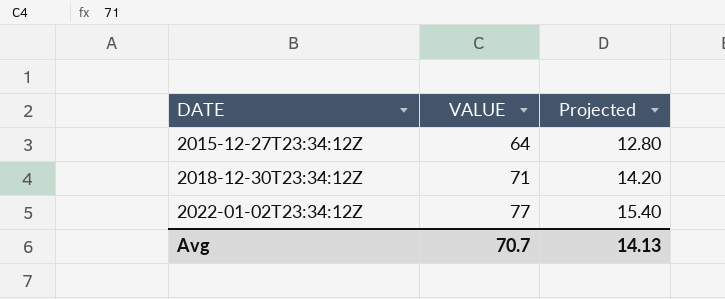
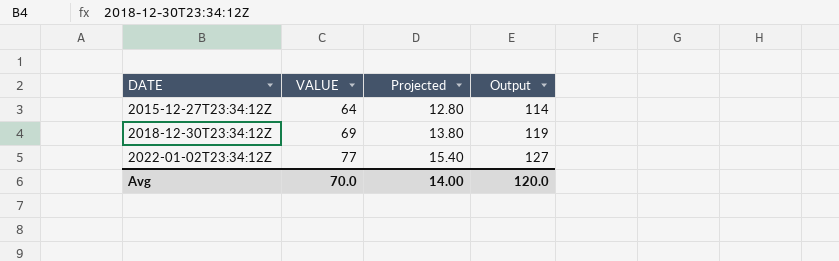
column Output | formula: none -> [VALUE] + 50
2018-12-30T23:34:12Z | VALUE: 71 -> 69
2018-12-30T23:34:12Z | Projected: 14.20 -> 13.80
Avg | VALUE: 70.7 -> 70.0
Avg | Projected: 14.13 -> 14.00

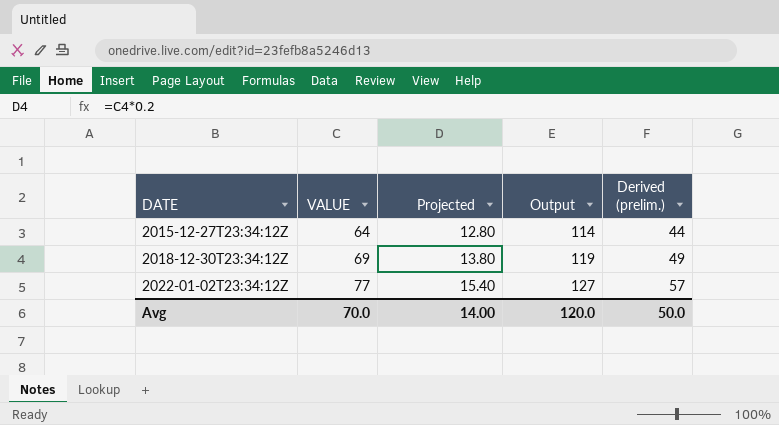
column Derived (prelim.) | formula: none -> [VALUE] - 20

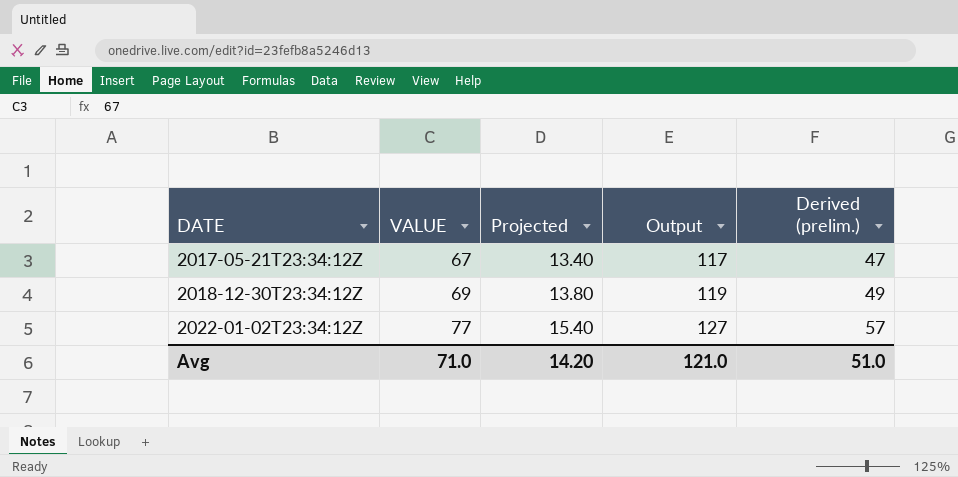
row 2015-12-27T23:34:12Z: 64 | 12.80 | 114 | 44 -> none
row 2017-05-21T23:34:12Z: none -> 67 | 13.40 | 117 | 47
Avg | VALUE: 70.0 -> 71.0
Avg | Projected: 14.00 -> 14.20
Avg | Output: 120.0 -> 121.0
Avg | Derived (prelim.): 50.0 -> 51.0

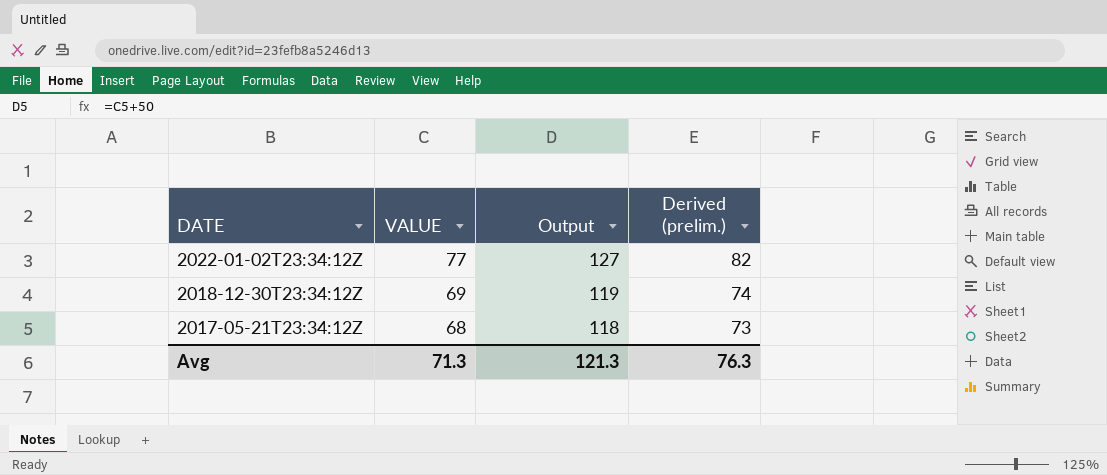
row order: DATE ascending -> DATE descending
column Projected | formula: [VALUE] * 0.2 -> none
column Derived (prelim.) | formula: [VALUE] - 20 -> [VALUE] + 5
2017-05-21T23:34:12Z | VALUE: 67 -> 68
2017-05-21T23:34:12Z | Output: 117 -> 118
Avg | VALUE: 71.0 -> 71.3
Avg | Output: 121.0 -> 121.3
Avg | Derived (prelim.): 51.0 -> 76.3

